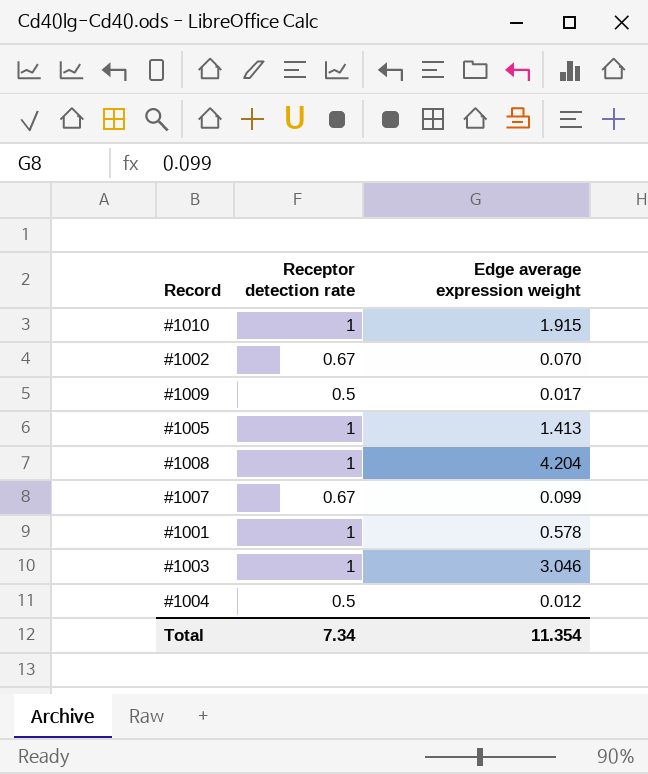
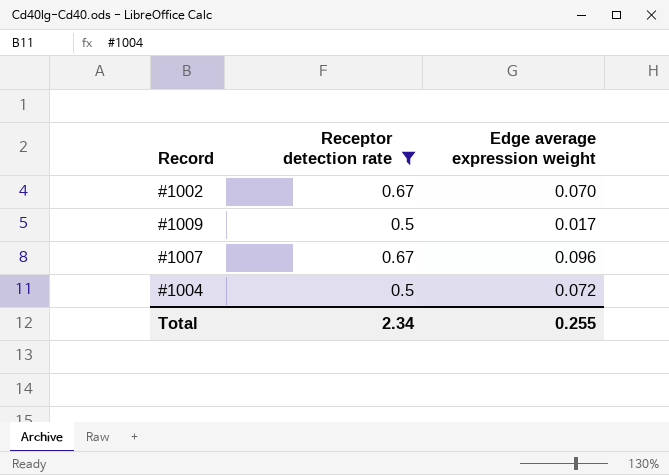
filter: none -> Receptor detection rate != 1
#1007 | Edge average expression weight: 0.099 -> 0.096
#1004 | Edge average expression weight: 0.012 -> 0.072
Total | Receptor detection rate: 7.34 -> 2.34
Total | Edge average expression weight: 11.354 -> 0.255

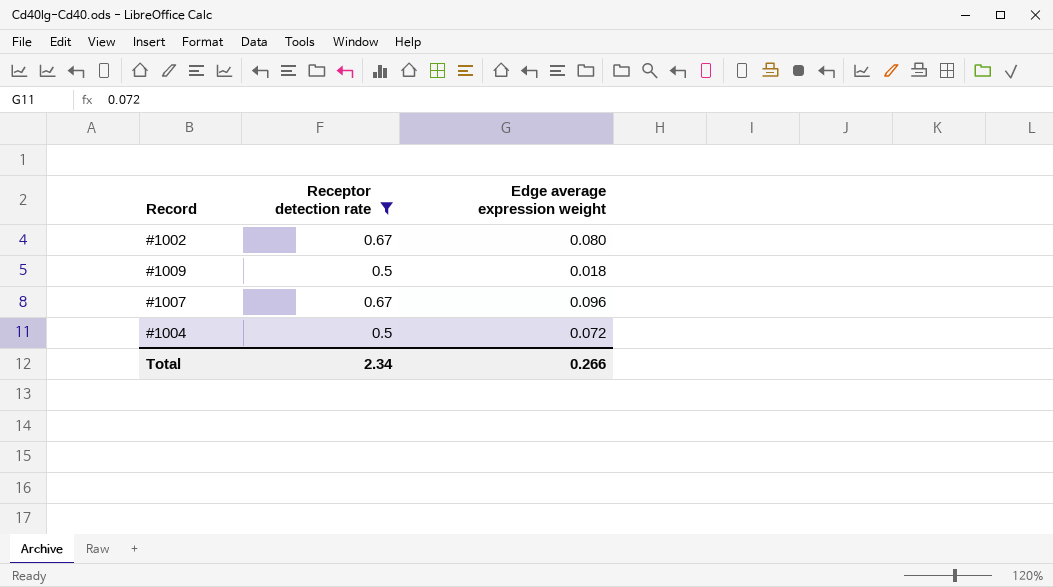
#1002 | Edge average expression weight: 0.070 -> 0.080
#1009 | Edge average expression weight: 0.017 -> 0.018
Total | Edge average expression weight: 0.255 -> 0.266

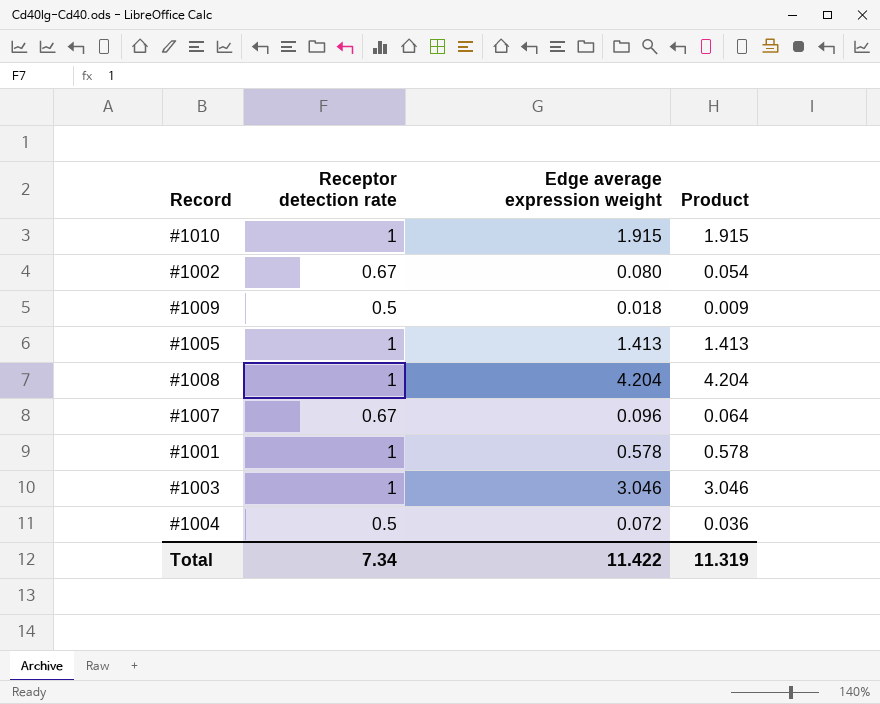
filter: Receptor detection rate != 1 -> none
column Product | formula: none -> [Receptor detection rate] * [Edge average expression weight]
Total | Receptor detection rate: 2.34 -> 7.34
Total | Edge average expression weight: 0.266 -> 11.422

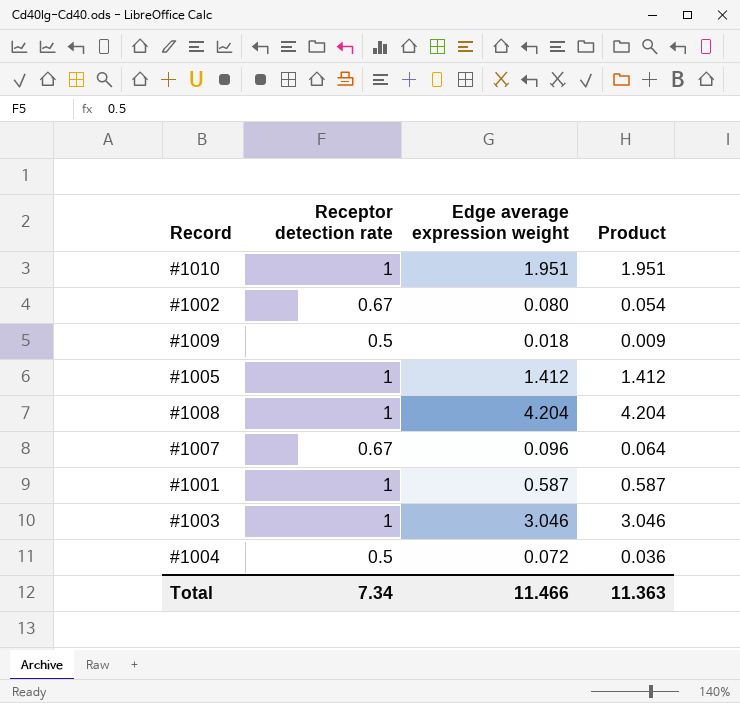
#1010 | Edge average expression weight: 1.915 -> 1.951
#1010 | Product: 1.915 -> 1.951
#1005 | Edge average expression weight: 1.413 -> 1.412
#1005 | Product: 1.413 -> 1.412
#1001 | Edge average expression weight: 0.578 -> 0.587
#1001 | Product: 0.578 -> 0.587
Total | Edge average expression weight: 11.422 -> 11.466
Total | Product: 11.319 -> 11.363

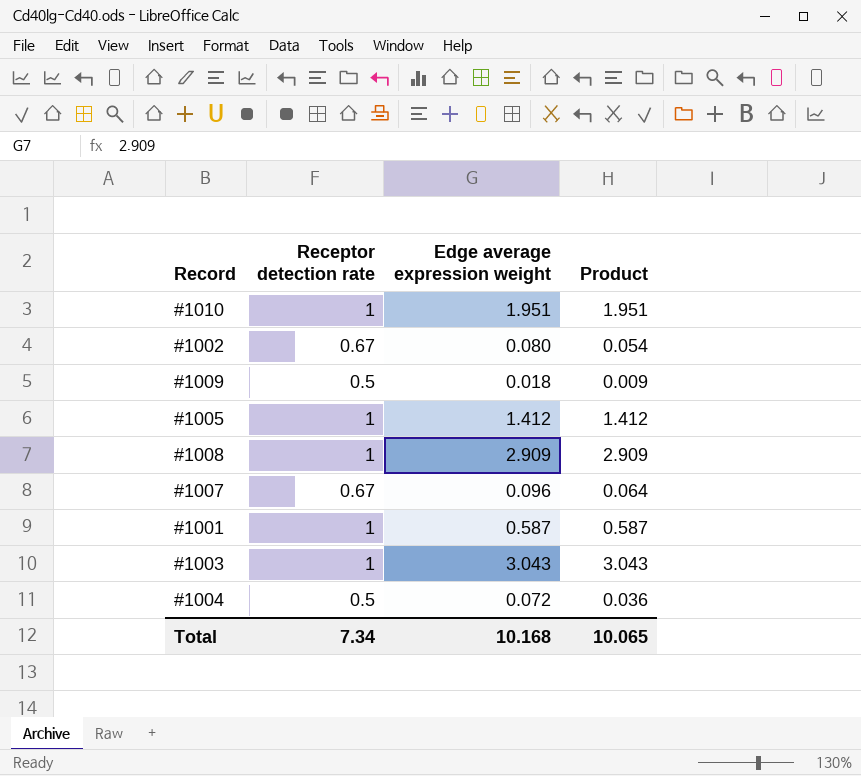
#1008 | Edge average expression weight: 4.204 -> 2.909
#1008 | Product: 4.204 -> 2.909
#1003 | Edge average expression weight: 3.046 -> 3.043
#1003 | Product: 3.046 -> 3.043
Total | Edge average expression weight: 11.466 -> 10.168
Total | Product: 11.363 -> 10.065

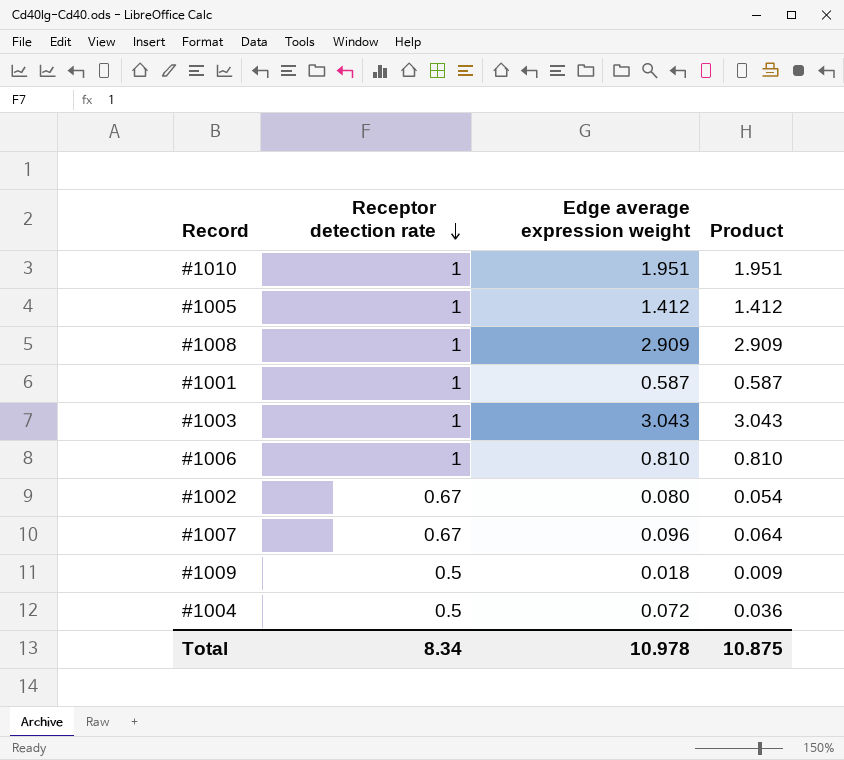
row order: none -> Receptor detection rate descending
row #1006: none -> 1 | 0.810 | 0.810
Total | Receptor detection rate: 7.34 -> 8.34
Total | Edge average expression weight: 10.168 -> 10.978
Total | Product: 10.065 -> 10.875

